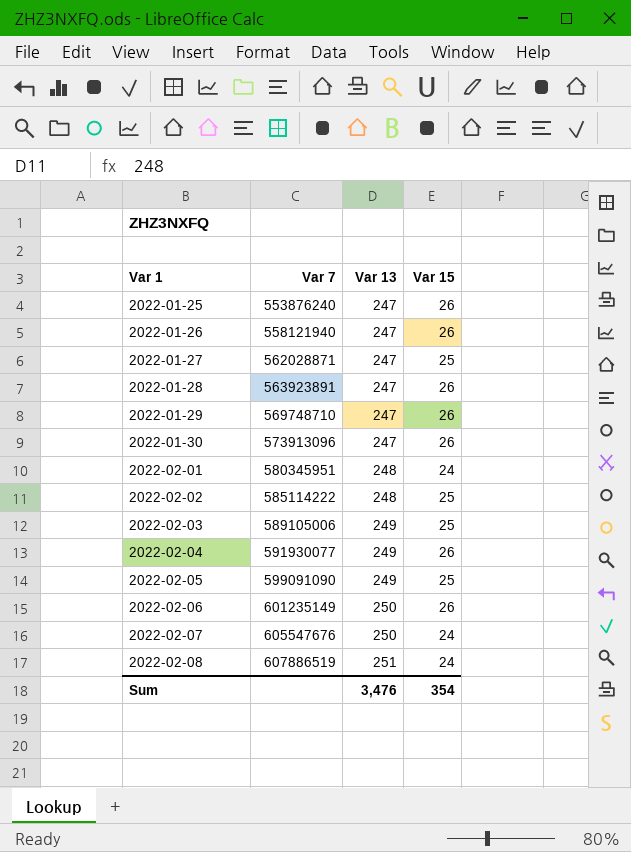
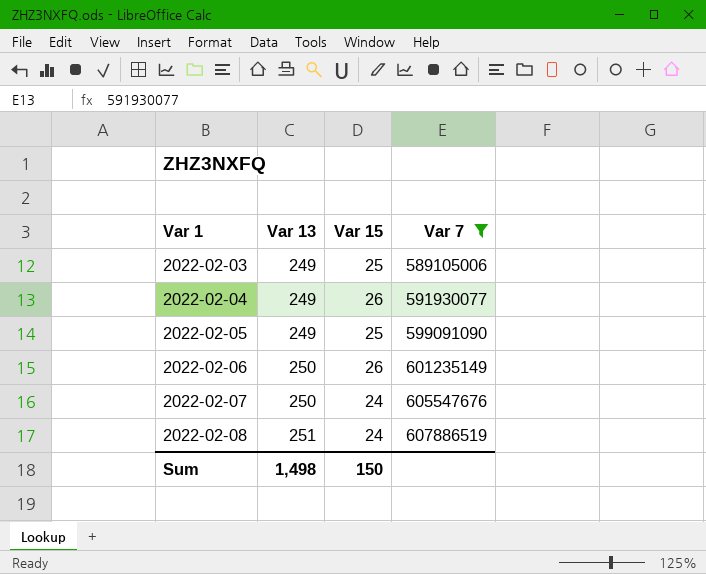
filter: none -> Var 7 >= 589105006
column Var 7 | position: 2 -> 4
Sum | Var 13: 3,476 -> 1,498
Sum | Var 15: 354 -> 150

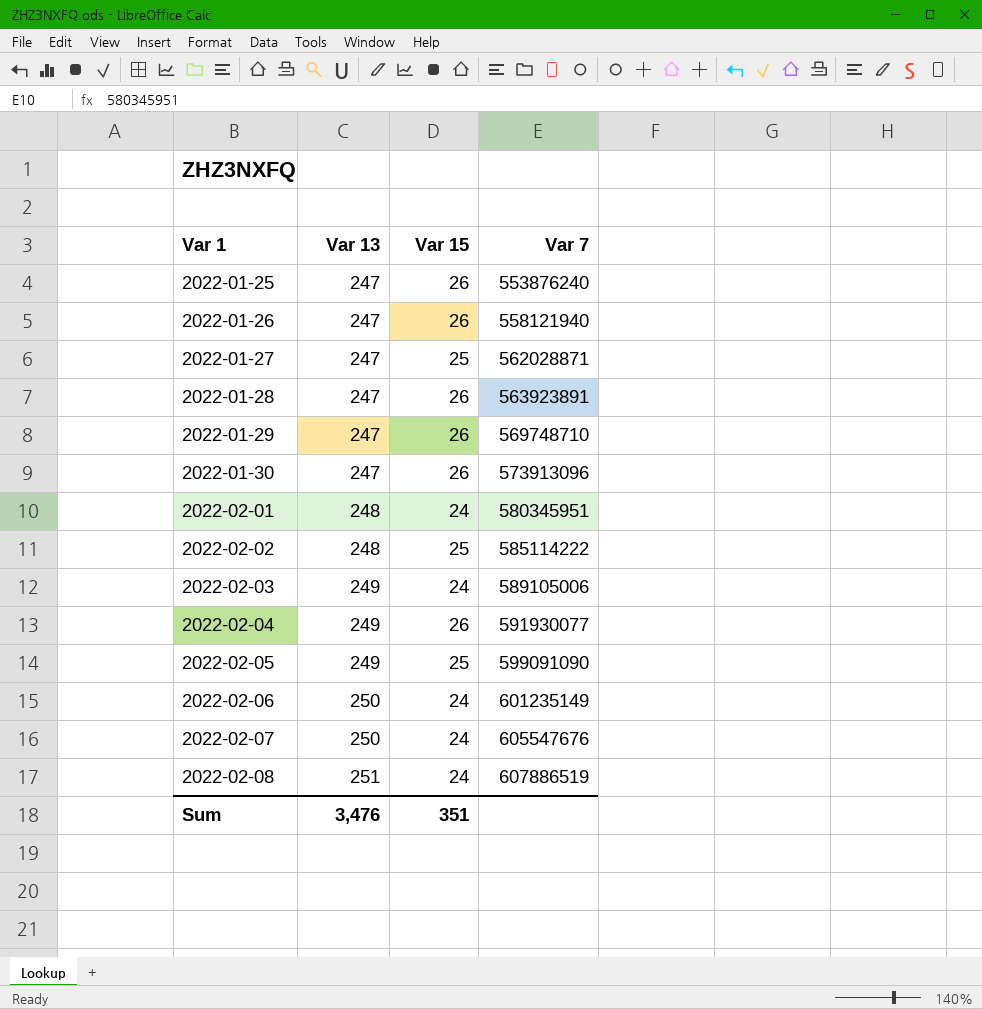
filter: Var 7 >= 589105006 -> none
2022-02-03 | Var 15: 25 -> 24
2022-02-06 | Var 15: 26 -> 24
Sum | Var 13: 1,498 -> 3,476
Sum | Var 15: 150 -> 351

